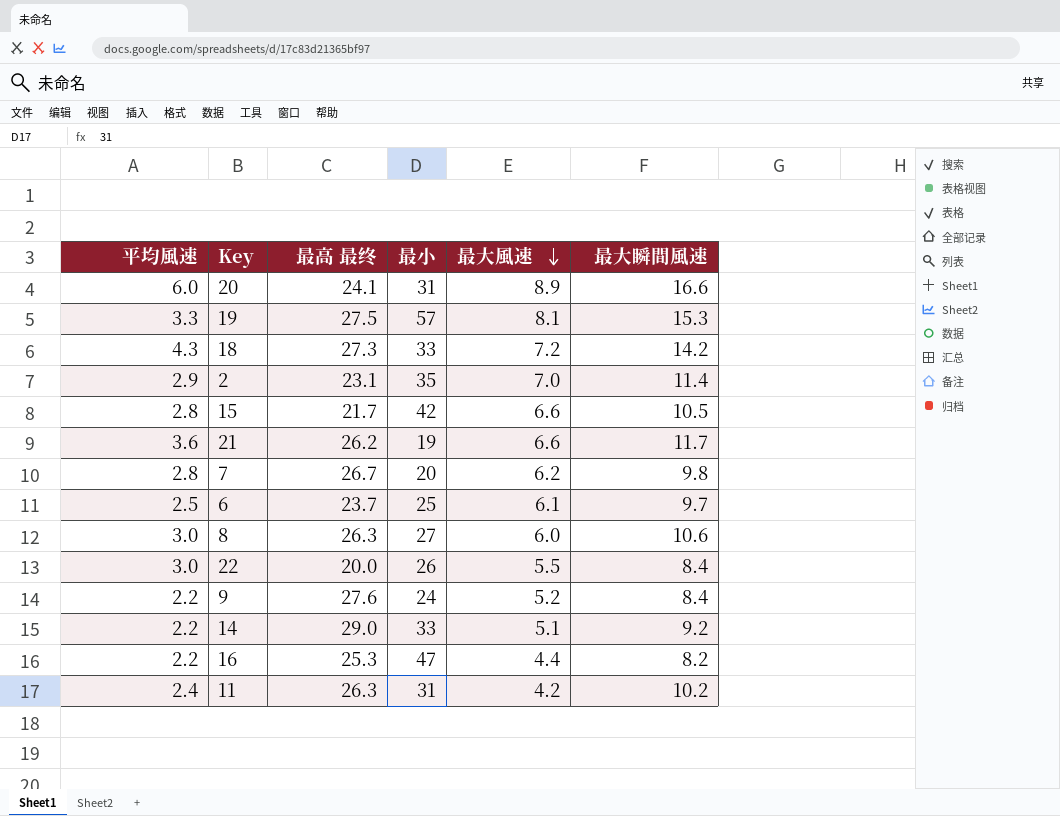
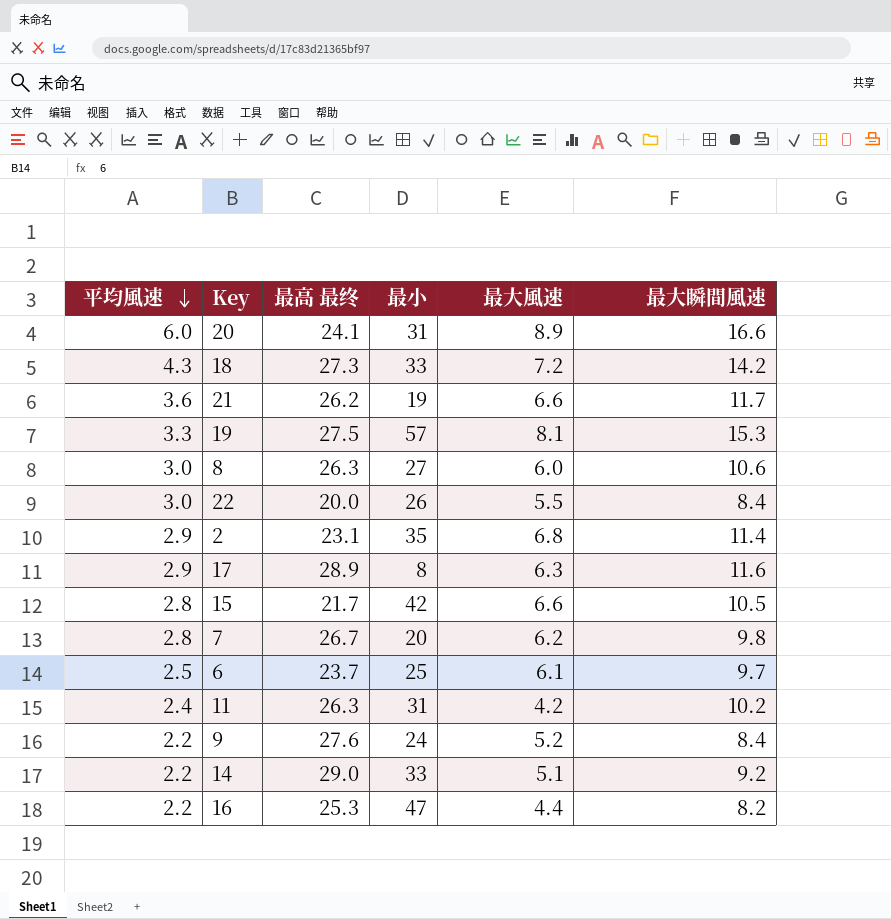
row order: 最大風速 descending -> 平均風速 descending
2 | 最大風速: 7.0 -> 6.8
row 17: none -> 2.9 | 28.9 | 8 | 6.3 | 11.6

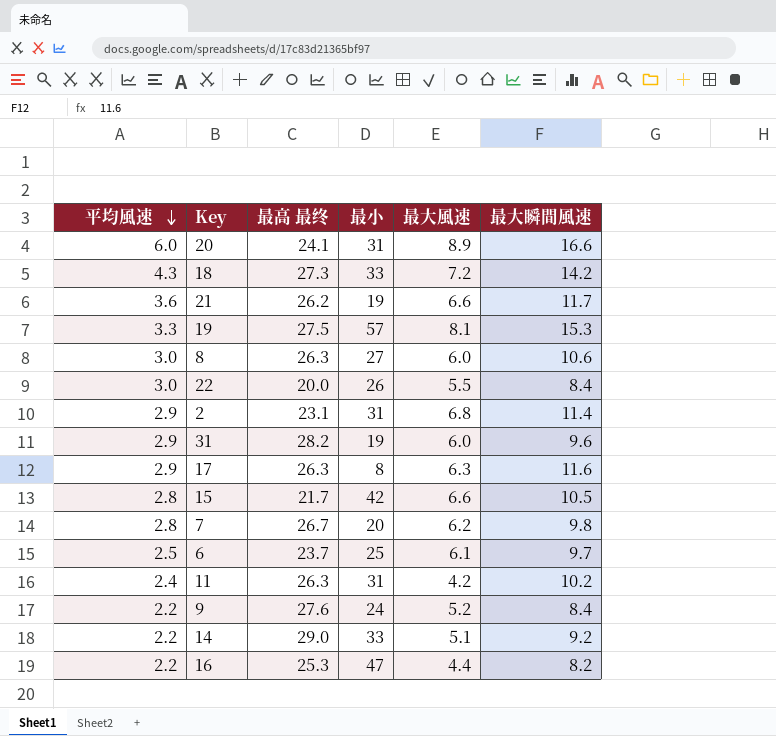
2 | 最小: 35 -> 31
row 31: none -> 2.9 | 28.2 | 19 | 6.0 | 9.6
17 | 最高 最终: 28.9 -> 26.3

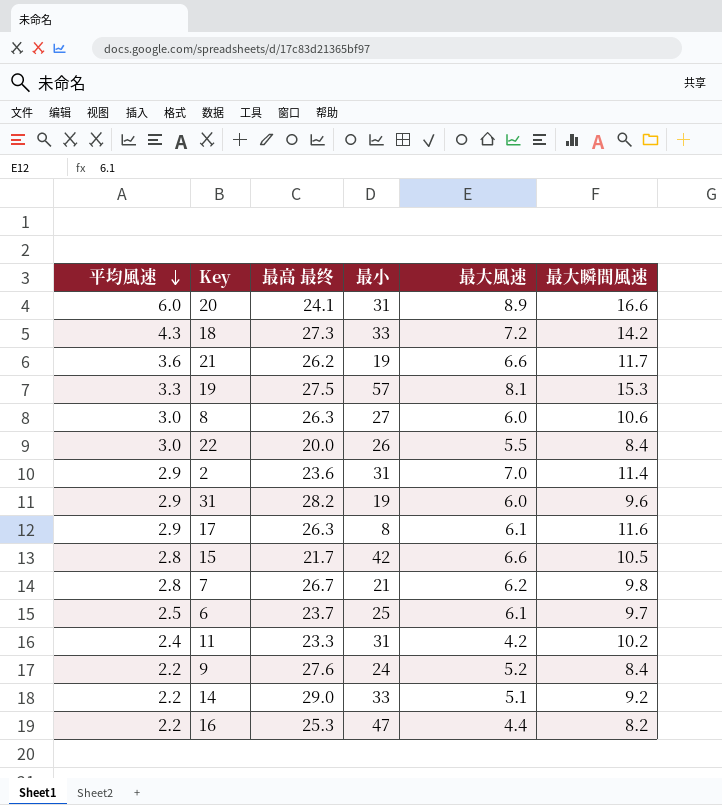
2 | 最高 最终: 23.1 -> 23.6
2 | 最大風速: 6.8 -> 7.0
17 | 最大風速: 6.3 -> 6.1
7 | 最小: 20 -> 21
11 | 最高 最终: 26.3 -> 23.3

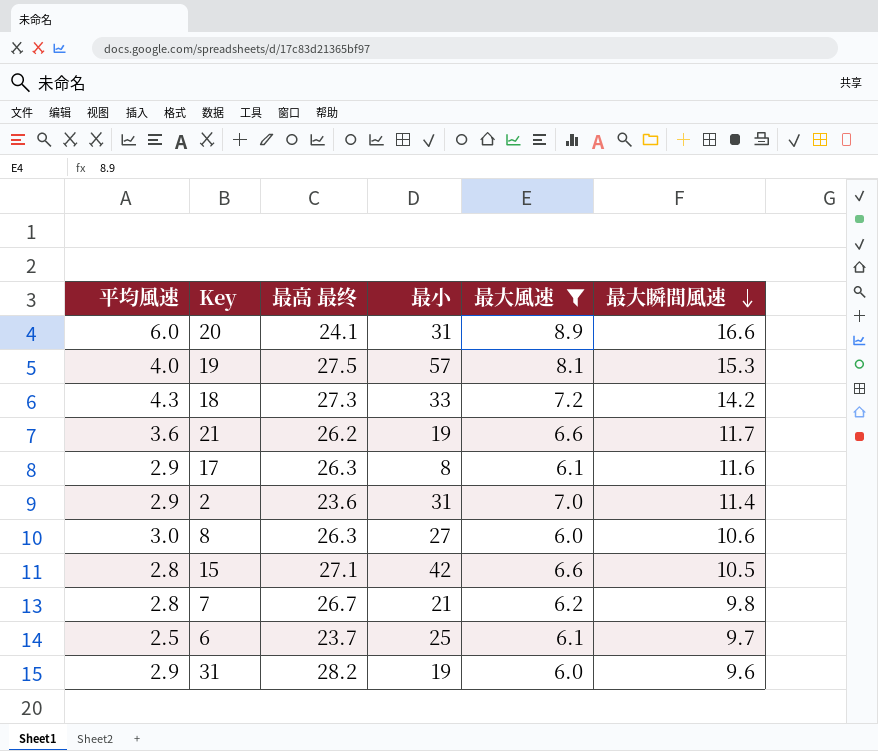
filter: none -> 最大風速 >= 6.0
row order: 平均風速 descending -> 最大瞬間風速 descending
19 | 平均風速: 3.3 -> 4.0
15 | 最高 最终: 21.7 -> 27.1

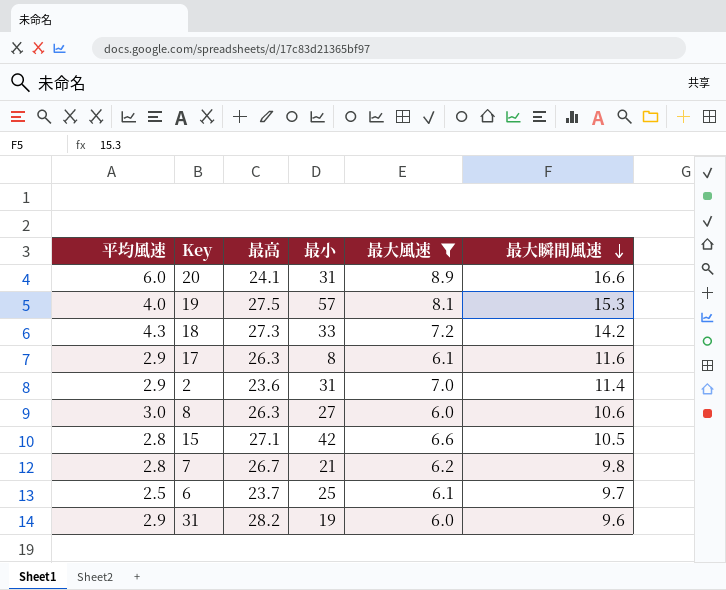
column name: 最高 最终 -> 最高
row 21: 3.6 | 26.2 | 19 | 6.6 | 11.7 -> none

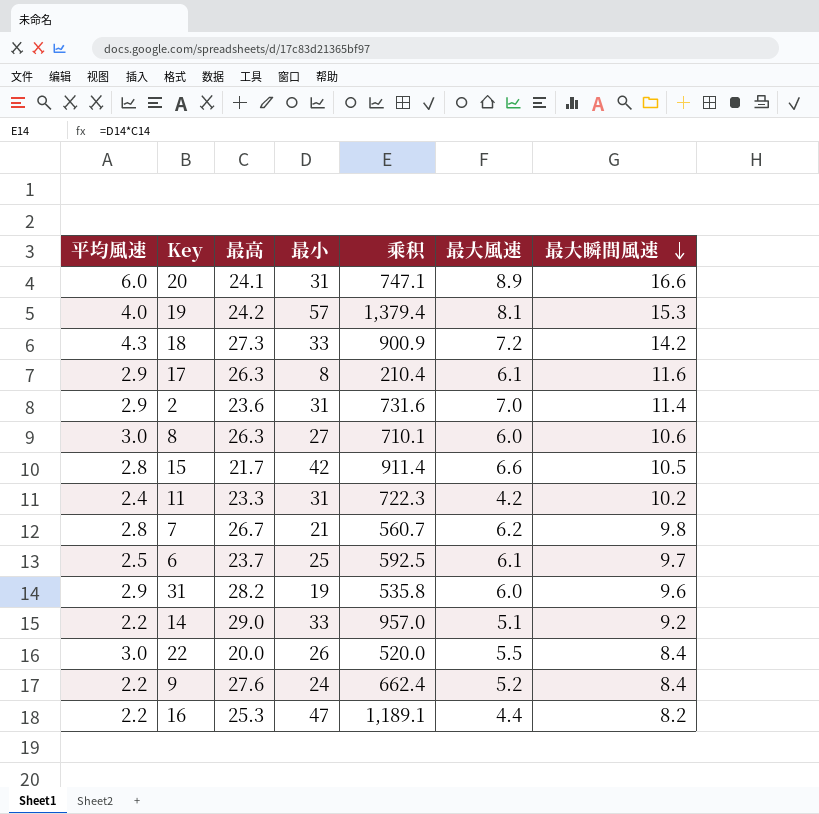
filter: 最大風速 >= 6.0 -> none
column 乘积 | formula: none -> [最高] * [最小]
19 | 最高: 27.5 -> 24.2
15 | 最高: 27.1 -> 21.7

